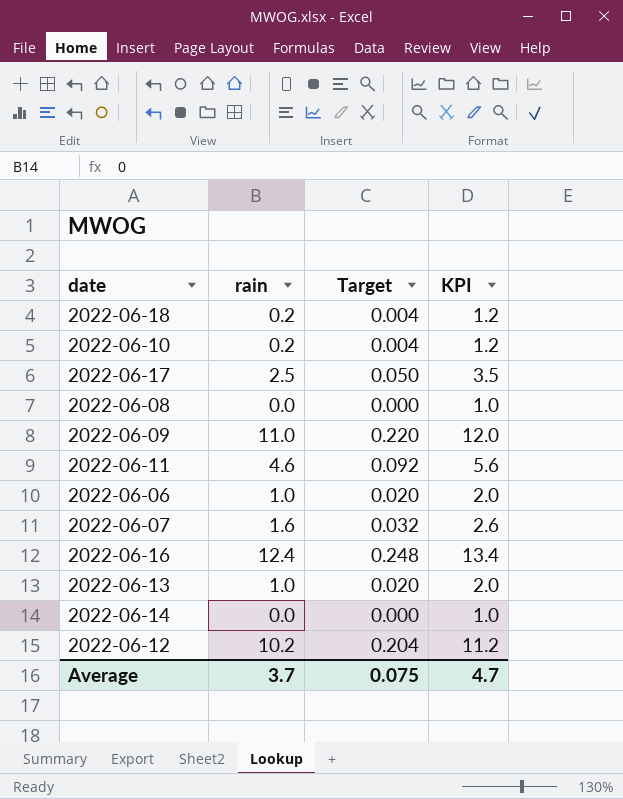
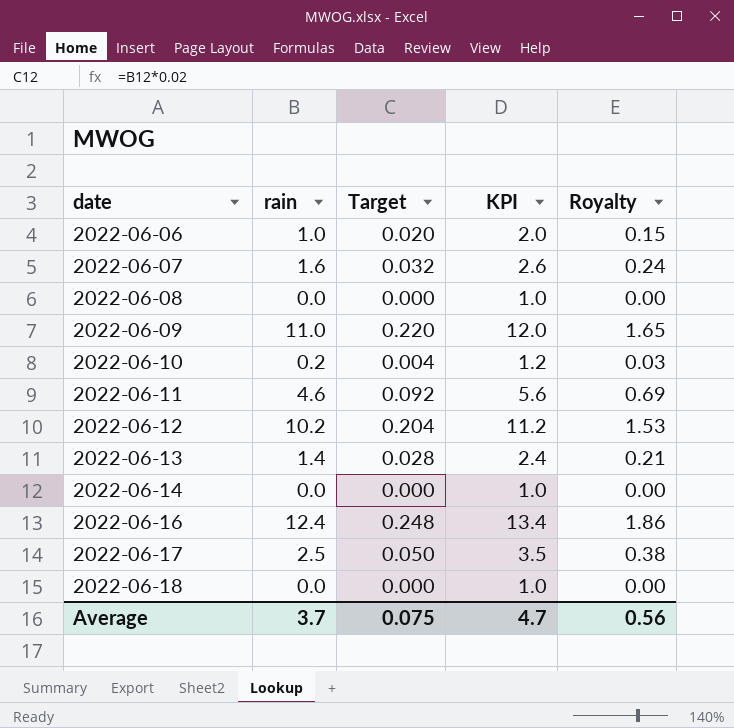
row order: none -> date ascending
column Royalty | formula: none -> [rain] * 0.15
2022-06-13 | rain: 1.0 -> 1.4
2022-06-13 | Target: 0.020 -> 0.028
2022-06-13 | KPI: 2.0 -> 2.4
2022-06-18 | rain: 0.2 -> 0.0
2022-06-18 | Target: 0.004 -> 0.000
2022-06-18 | KPI: 1.2 -> 1.0

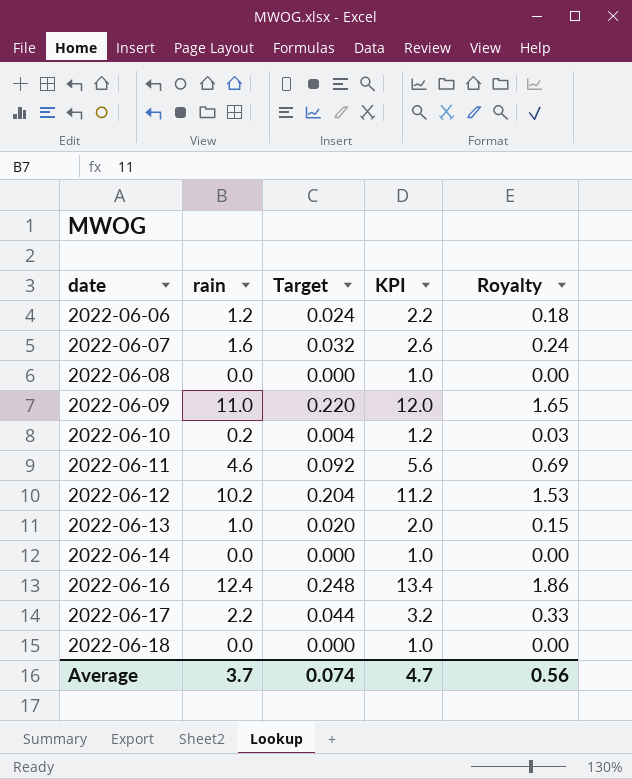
2022-06-06 | rain: 1.0 -> 1.2
2022-06-06 | Target: 0.020 -> 0.024
2022-06-06 | KPI: 2.0 -> 2.2
2022-06-06 | Royalty: 0.15 -> 0.18
2022-06-13 | rain: 1.4 -> 1.0
2022-06-13 | Target: 0.028 -> 0.020
2022-06-13 | KPI: 2.4 -> 2.0
2022-06-13 | Royalty: 0.21 -> 0.15
2022-06-17 | rain: 2.5 -> 2.2
2022-06-17 | Target: 0.050 -> 0.044
2022-06-17 | KPI: 3.5 -> 3.2
2022-06-17 | Royalty: 0.38 -> 0.33
Average | Target: 0.075 -> 0.074

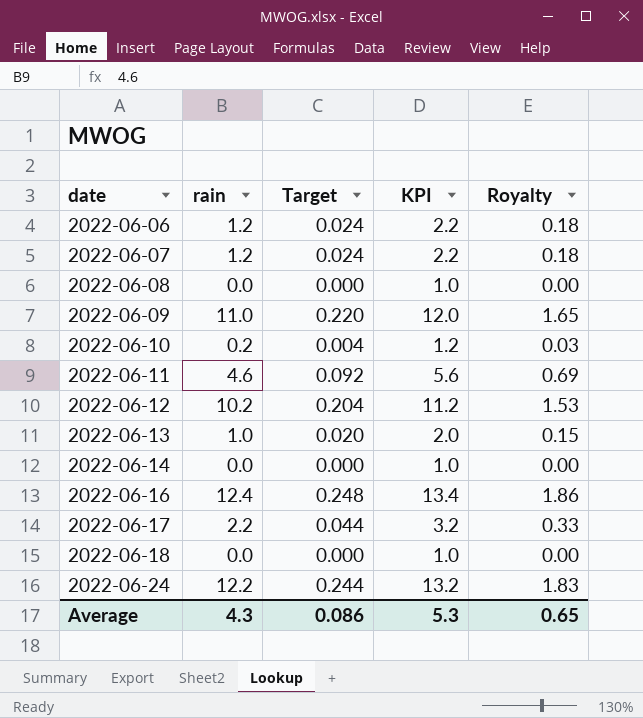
2022-06-07 | rain: 1.6 -> 1.2
2022-06-07 | Target: 0.032 -> 0.024
2022-06-07 | KPI: 2.6 -> 2.2
2022-06-07 | Royalty: 0.24 -> 0.18
row 2022-06-24: none -> 12.2 | 0.244 | 13.2 | 1.83
Average | rain: 3.7 -> 4.3
Average | Target: 0.074 -> 0.086
Average | KPI: 4.7 -> 5.3
Average | Royalty: 0.56 -> 0.65

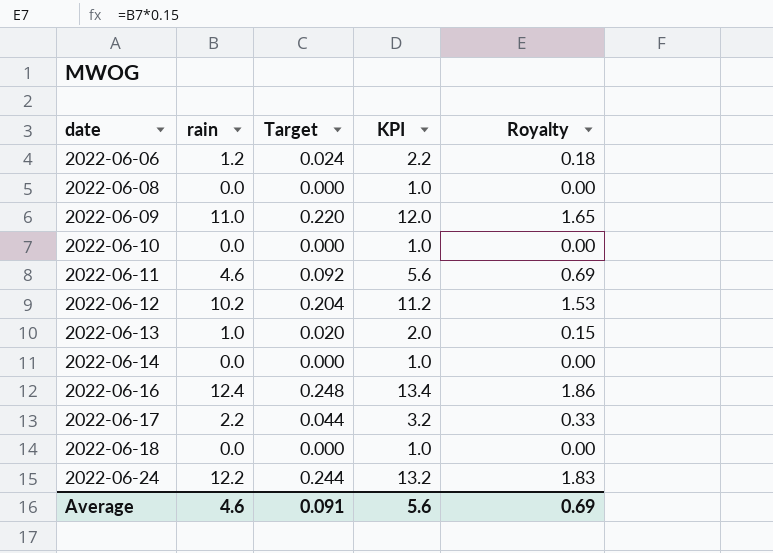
row 2022-06-07: 1.2 | 0.024 | 2.2 | 0.18 -> none
2022-06-10 | rain: 0.2 -> 0.0
2022-06-10 | Target: 0.004 -> 0.000
2022-06-10 | KPI: 1.2 -> 1.0
2022-06-10 | Royalty: 0.03 -> 0.00
Average | rain: 4.3 -> 4.6
Average | Target: 0.086 -> 0.091
Average | KPI: 5.3 -> 5.6
Average | Royalty: 0.65 -> 0.69

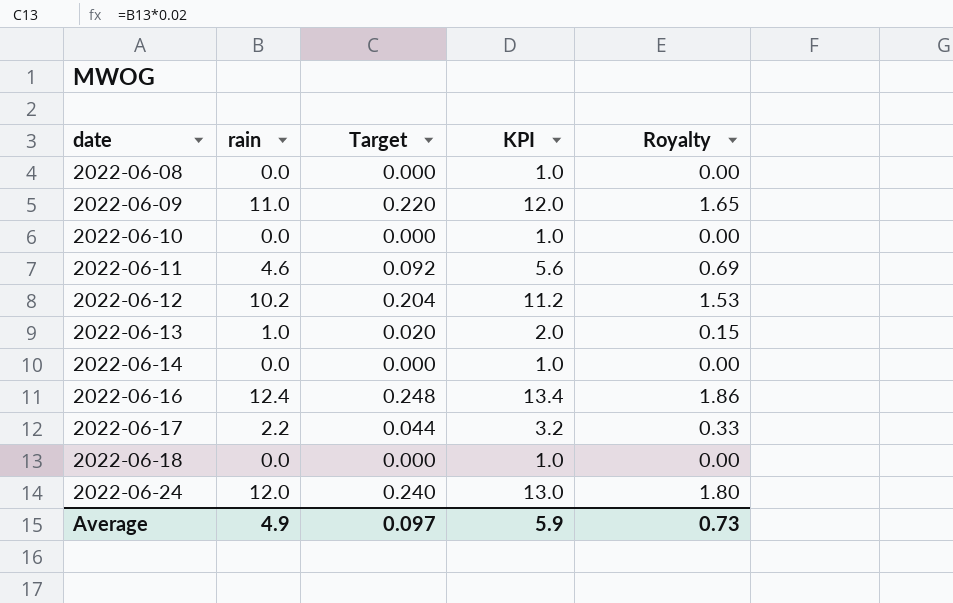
row 2022-06-06: 1.2 | 0.024 | 2.2 | 0.18 -> none
2022-06-24 | rain: 12.2 -> 12.0
2022-06-24 | Target: 0.244 -> 0.240
2022-06-24 | KPI: 13.2 -> 13.0
2022-06-24 | Royalty: 1.83 -> 1.80
Average | rain: 4.6 -> 4.9
Average | Target: 0.091 -> 0.097
Average | KPI: 5.6 -> 5.9
Average | Royalty: 0.69 -> 0.73

